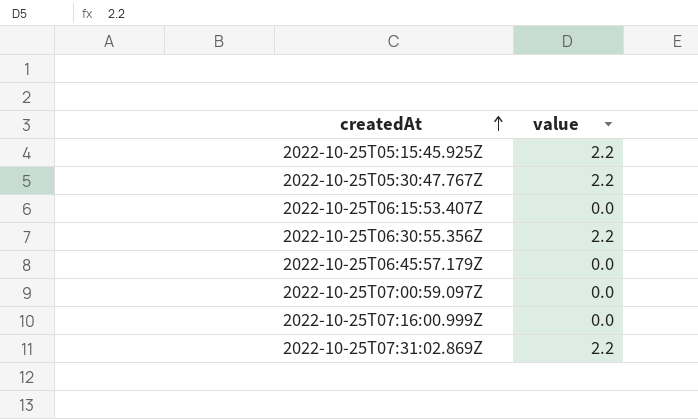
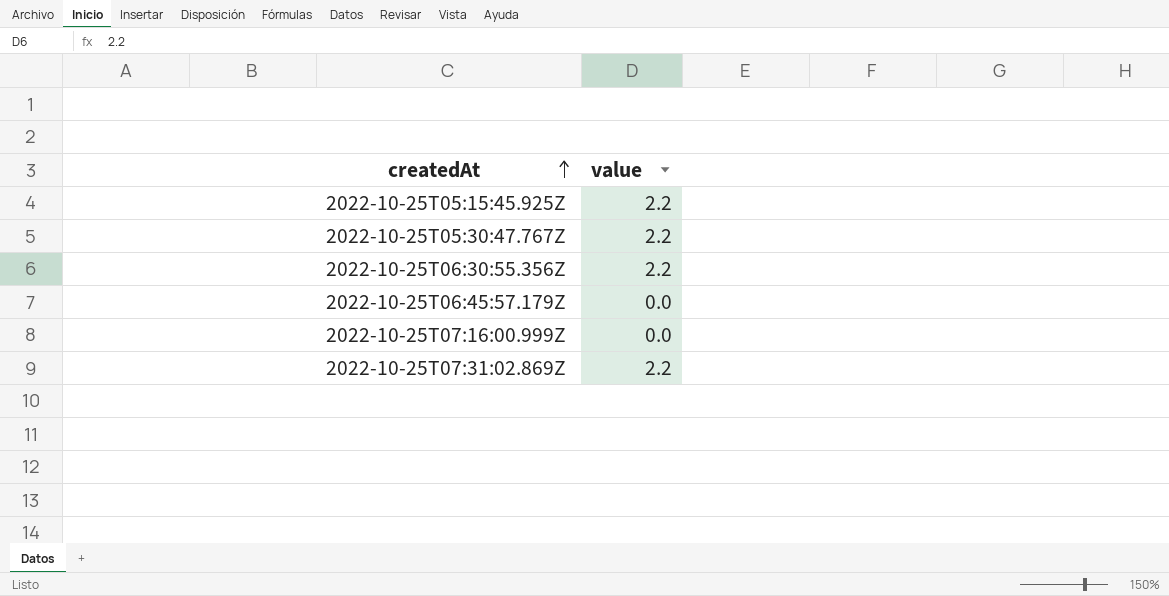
row 2022-10-25T06:15:53.407Z: 0.0 -> none
row 2022-10-25T07:00:59.097Z: 0.0 -> none

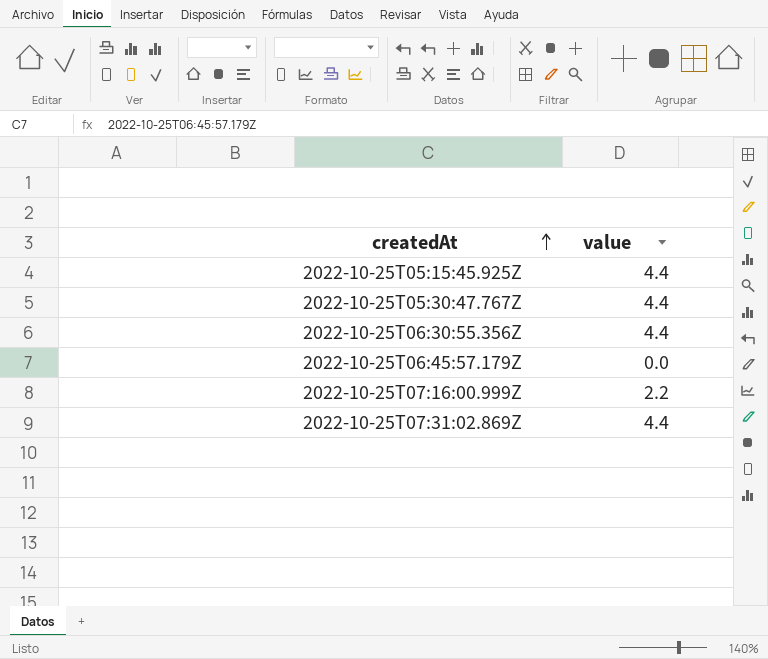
2022-10-25T05:15:45.925Z | value: 2.2 -> 4.4
2022-10-25T05:30:47.767Z | value: 2.2 -> 4.4
2022-10-25T06:30:55.356Z | value: 2.2 -> 4.4
2022-10-25T07:16:00.999Z | value: 0.0 -> 2.2
2022-10-25T07:31:02.869Z | value: 2.2 -> 4.4

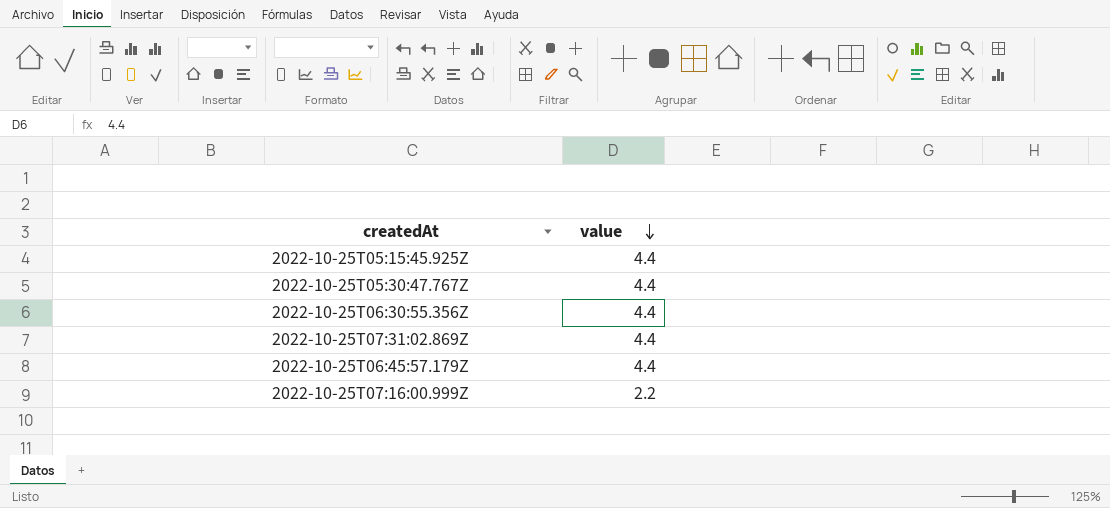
row order: createdAt ascending -> value descending
2022-10-25T06:45:57.179Z | value: 0.0 -> 4.4

